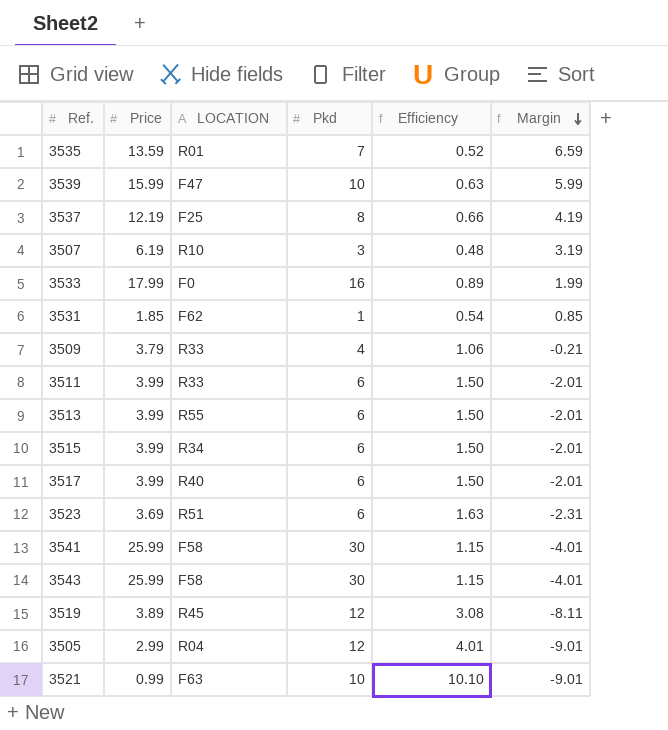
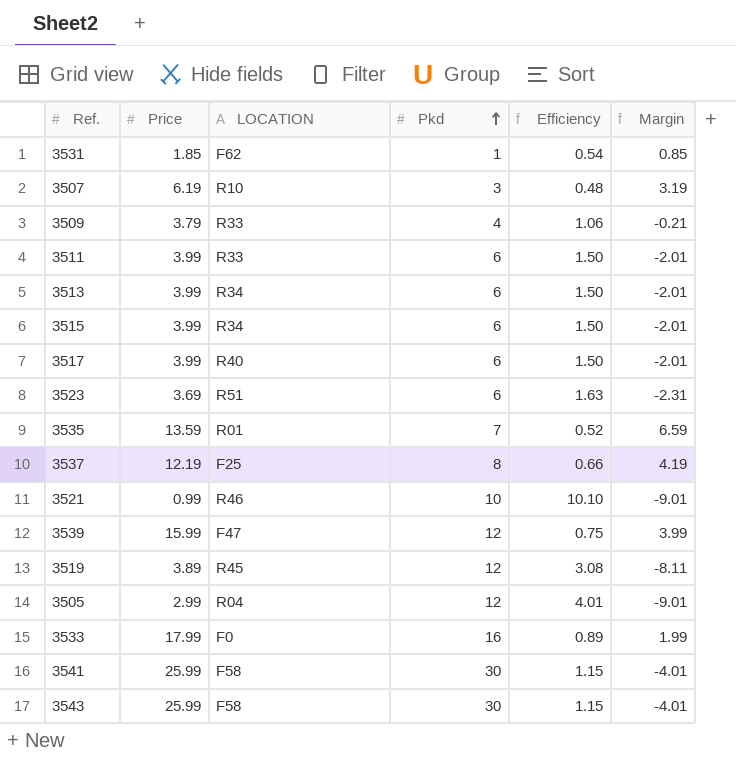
row order: Margin descending -> Pkd ascending
3513 | LOCATION: R55 -> R34
3521 | LOCATION: F63 -> R46
3539 | Pkd: 10 -> 12
3539 | Efficiency: 0.63 -> 0.75
3539 | Margin: 5.99 -> 3.99

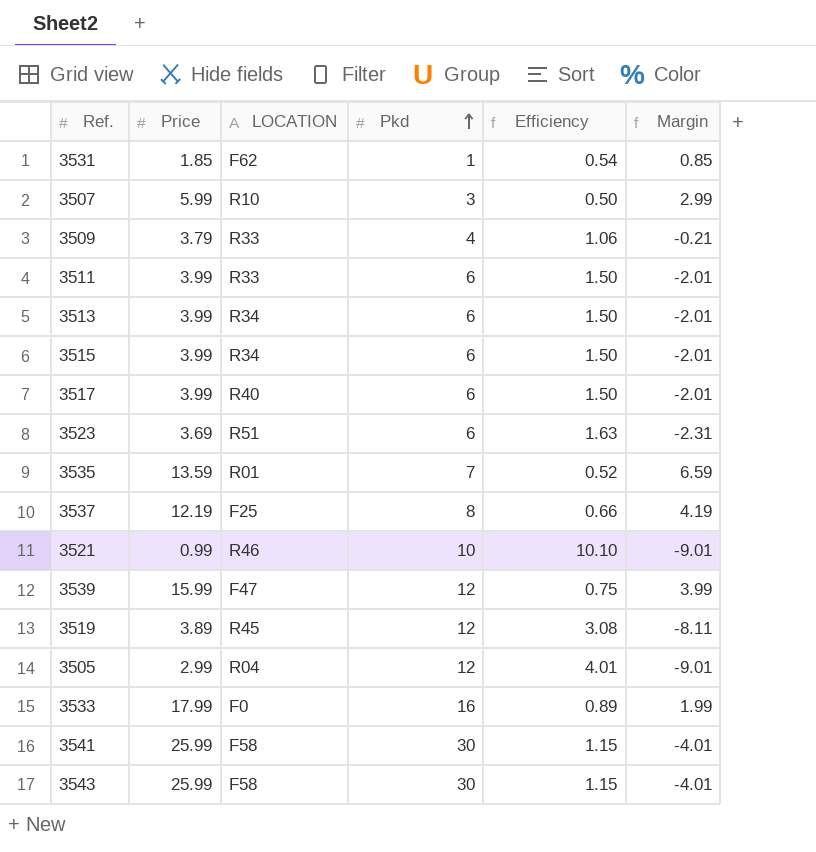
3507 | Price: 6.19 -> 5.99
3507 | Efficiency: 0.48 -> 0.50
3507 | Margin: 3.19 -> 2.99

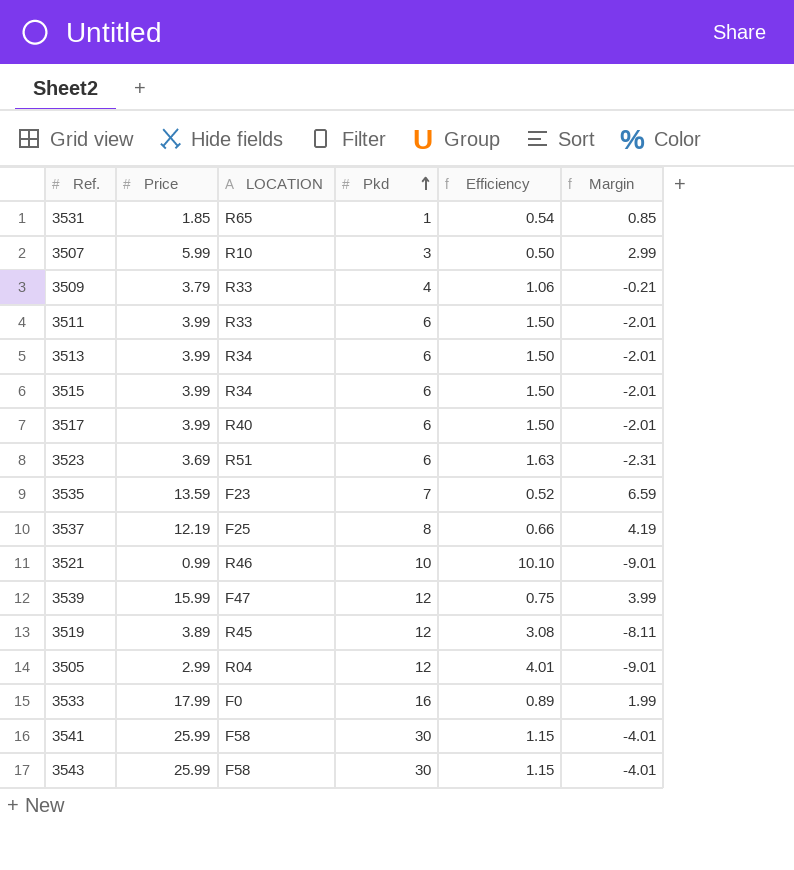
3531 | LOCATION: F62 -> R65
3535 | LOCATION: R01 -> F23

